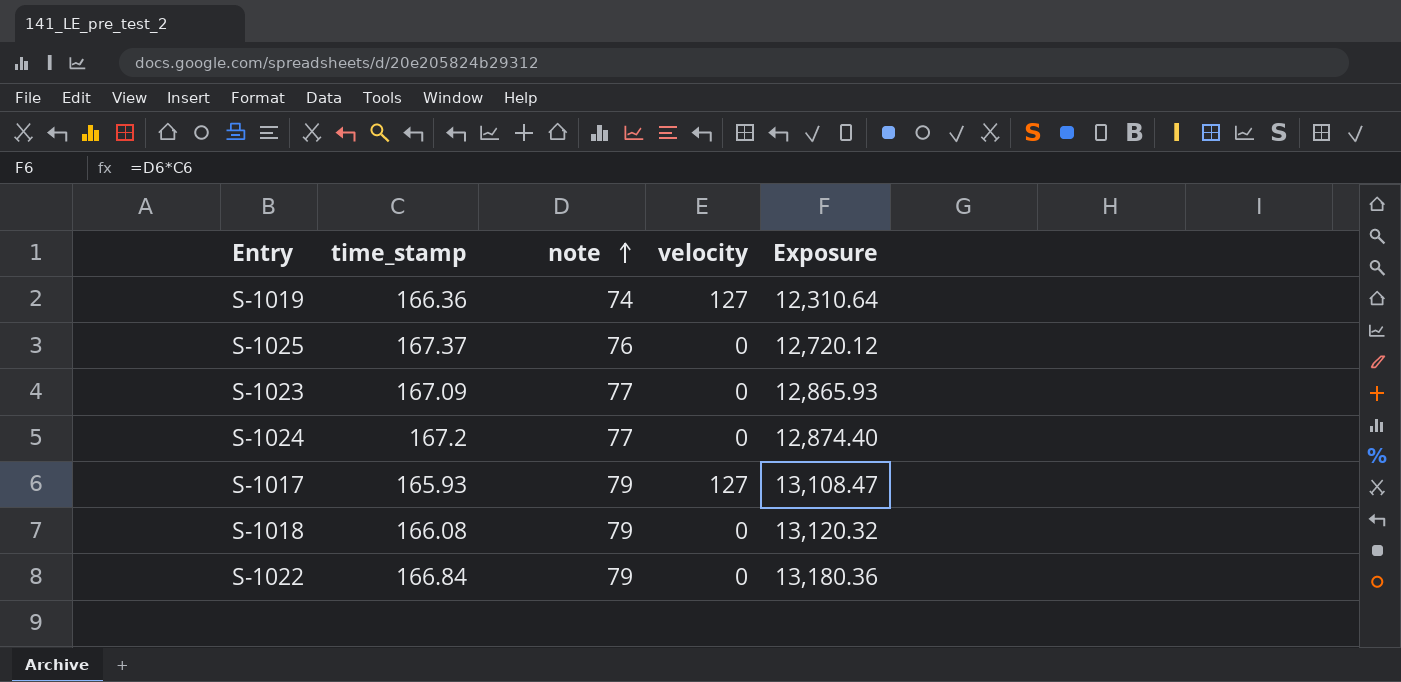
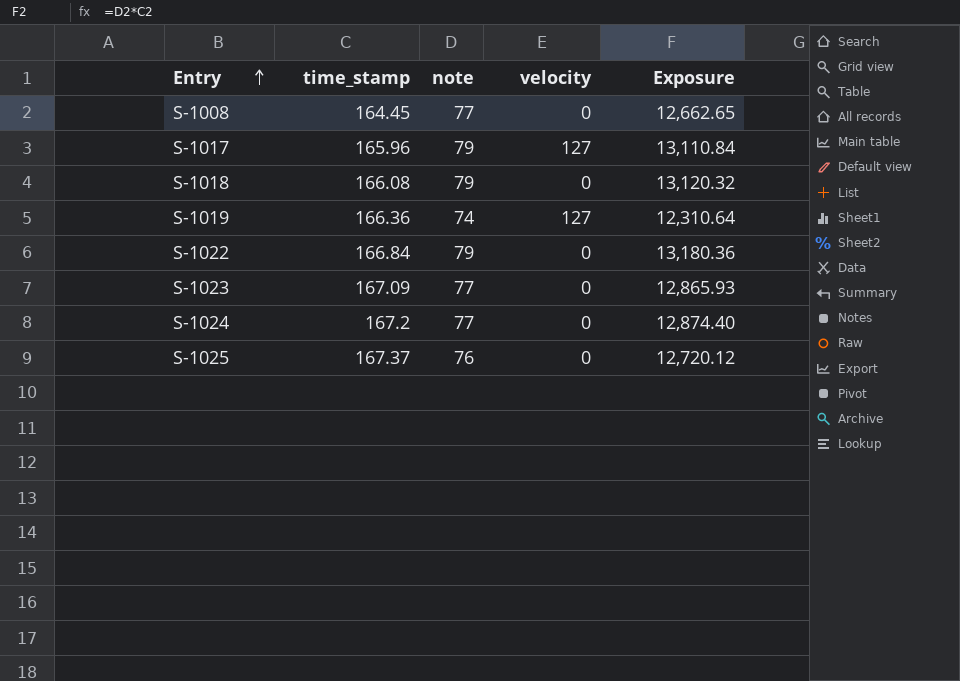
row order: note ascending -> Entry ascending
row S-1008: none -> 164.45 | 77 | 0 | 12,662.65
S-1017 | time_stamp: 165.93 -> 165.96
S-1017 | Exposure: 13,108.47 -> 13,110.84

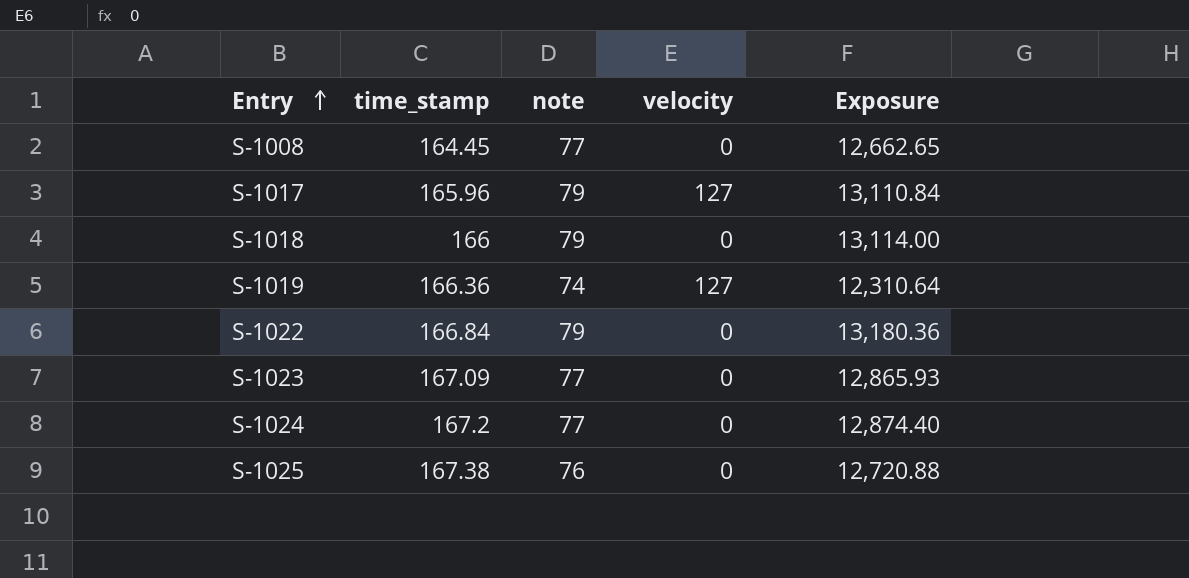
S-1018 | time_stamp: 166.08 -> 166
S-1018 | Exposure: 13,120.32 -> 13,114.00
S-1025 | time_stamp: 167.37 -> 167.38
S-1025 | Exposure: 12,720.12 -> 12,720.88

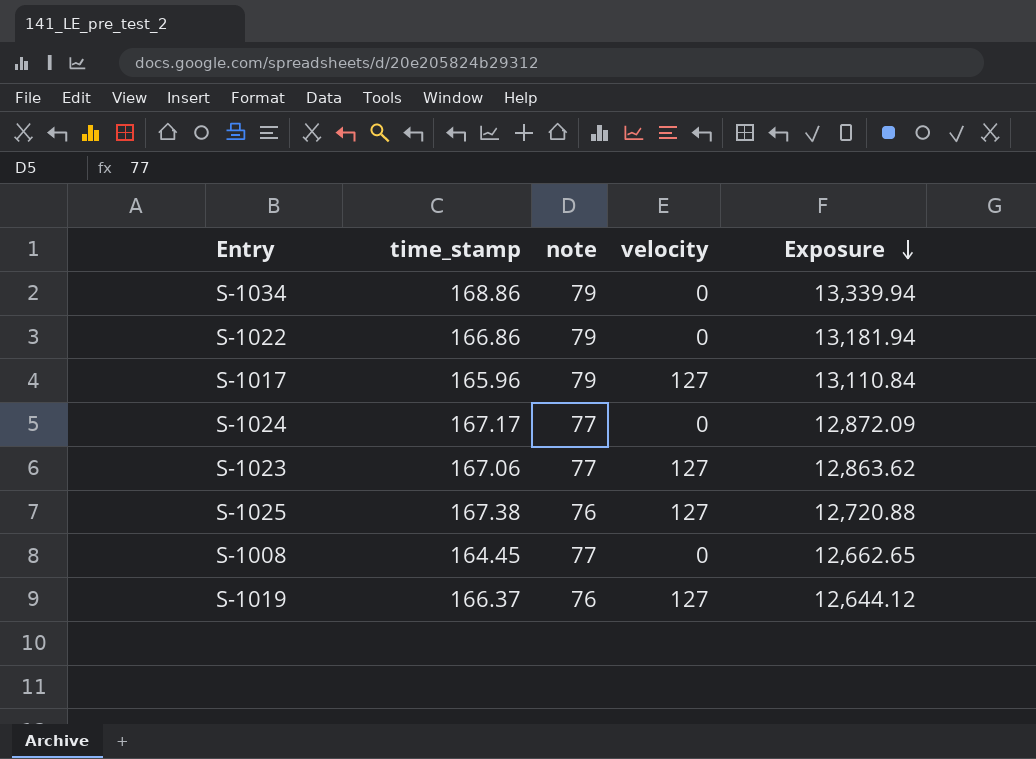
row order: Entry ascending -> Exposure descending
row S-1018: 166 | 79 | 0 | 13,114.00 -> none
row S-1034: none -> 168.86 | 79 | 0 | 13,339.94
S-1022 | time_stamp: 166.84 -> 166.86
S-1022 | Exposure: 13,180.36 -> 13,181.94
S-1024 | time_stamp: 167.2 -> 167.17
S-1024 | Exposure: 12,874.40 -> 12,872.09
S-1023 | time_stamp: 167.09 -> 167.06
S-1023 | velocity: 0 -> 127
S-1023 | Exposure: 12,865.93 -> 12,863.62
S-1025 | velocity: 0 -> 127
S-1019 | time_stamp: 166.36 -> 166.37
S-1019 | note: 74 -> 76
S-1019 | Exposure: 12,310.64 -> 12,644.12

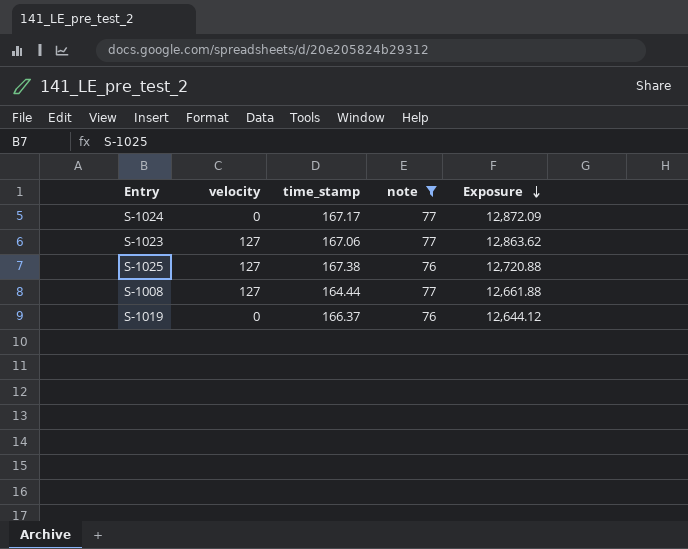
filter: none -> note != 79
column velocity | position: 4 -> 2
S-1008 | velocity: 0 -> 127
S-1008 | time_stamp: 164.45 -> 164.44
S-1008 | Exposure: 12,662.65 -> 12,661.88
S-1019 | velocity: 127 -> 0

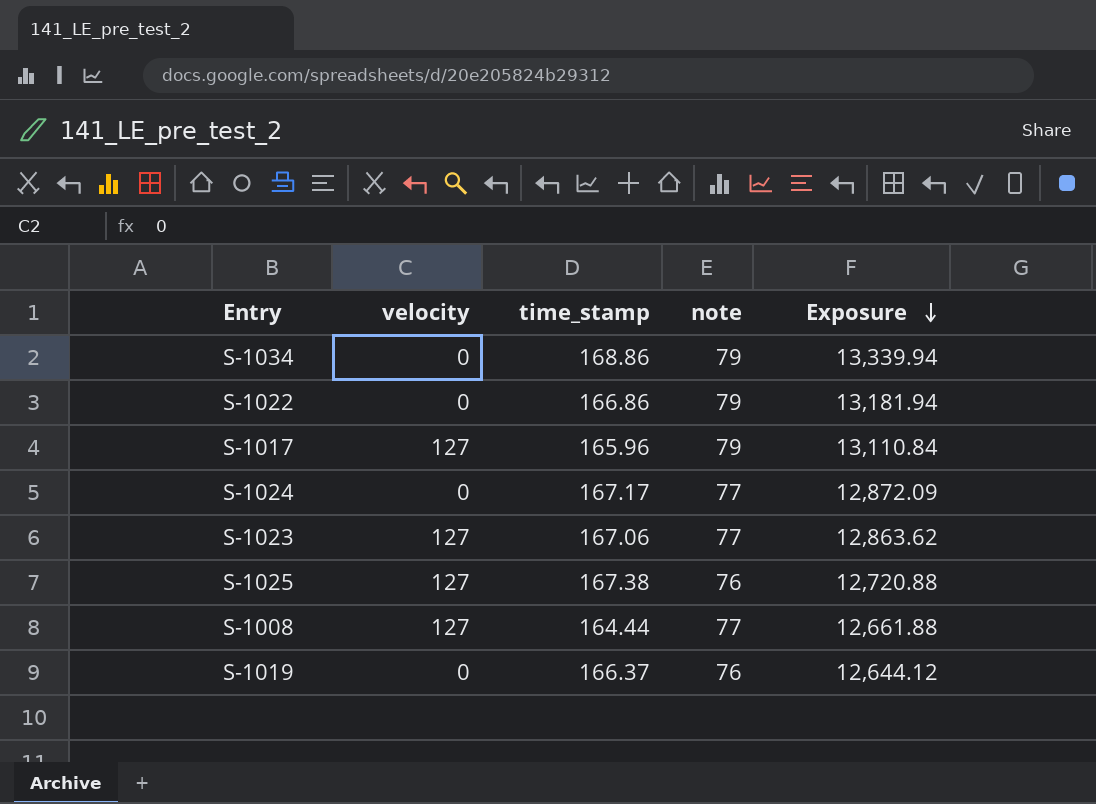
filter: note != 79 -> none

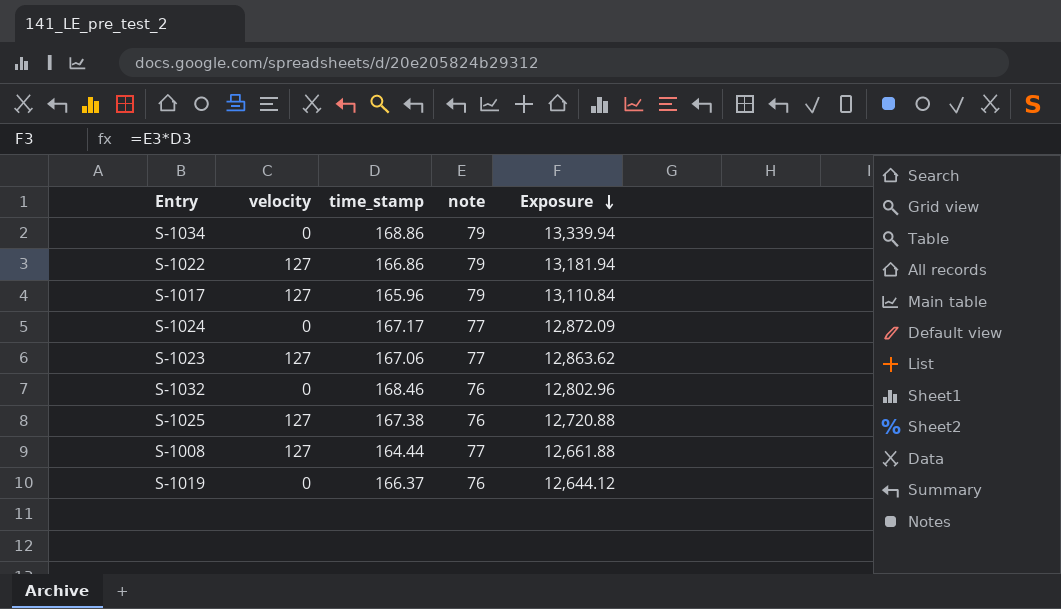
S-1022 | velocity: 0 -> 127
row S-1032: none -> 0 | 168.46 | 76 | 12,802.96

